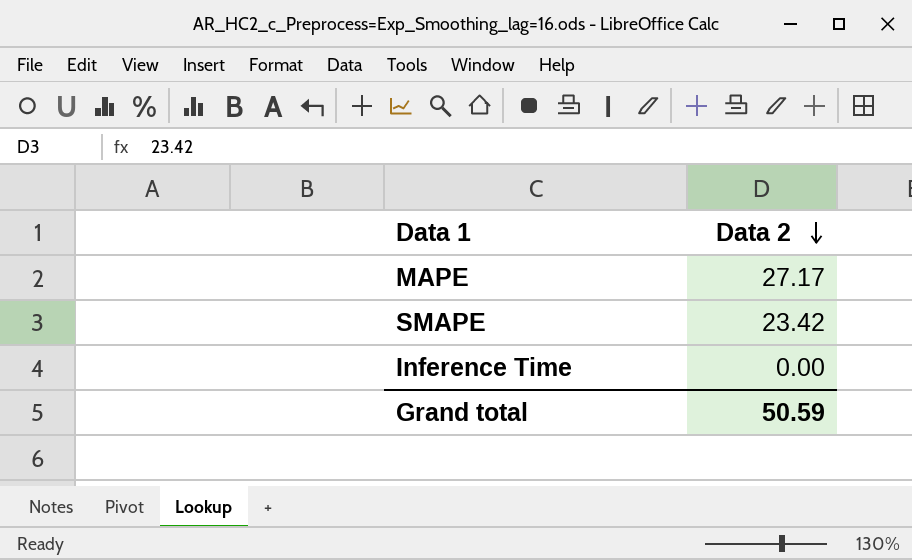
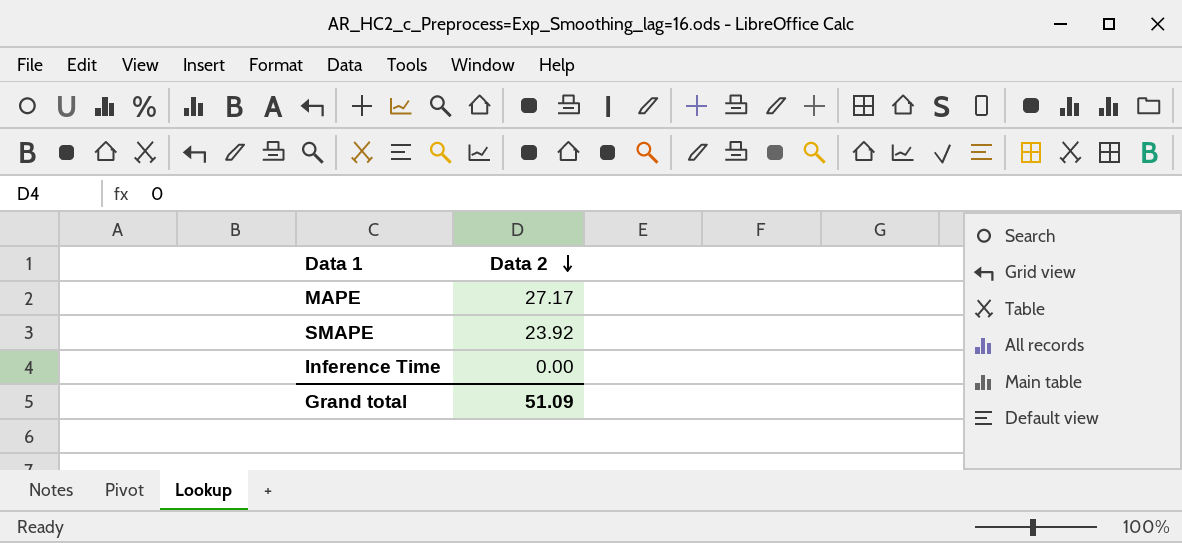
SMAPE | Data 2: 23.42 -> 23.92
Grand total | Data 2: 50.59 -> 51.09

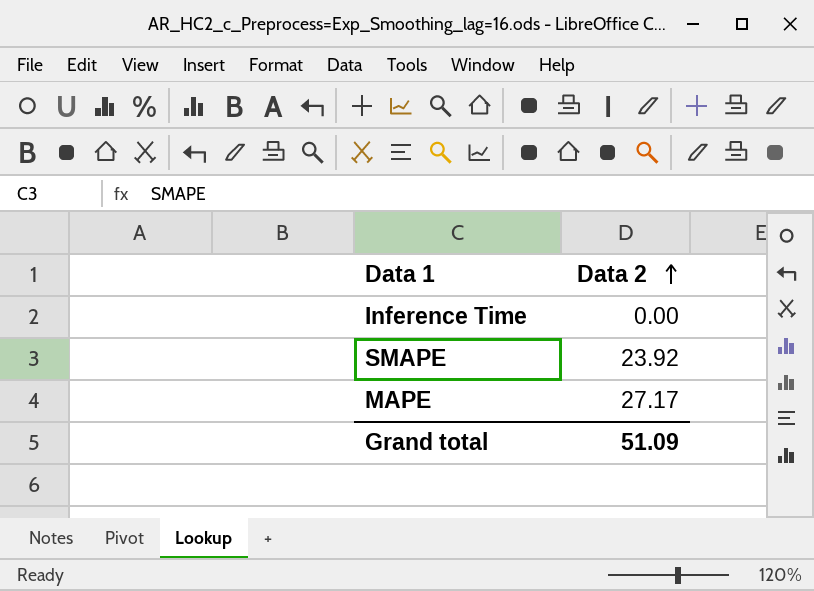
row order: Data 2 descending -> Data 2 ascending

